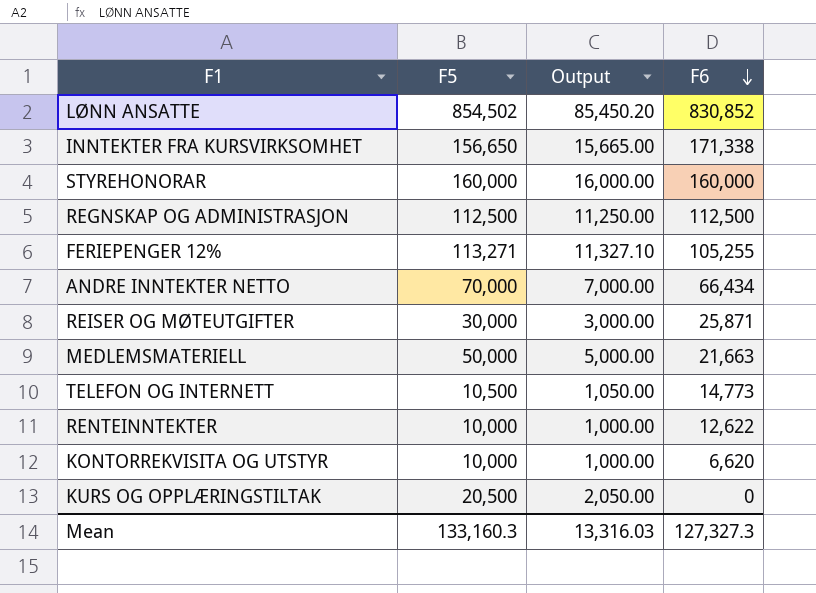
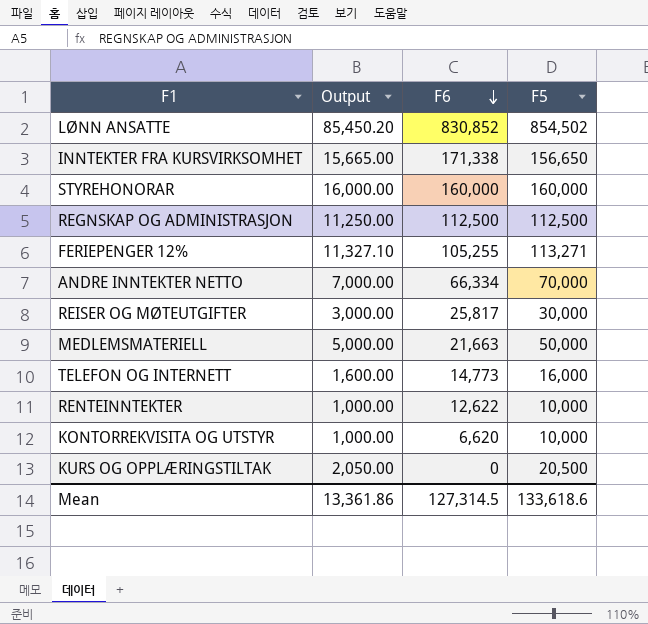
column F5 | position: 2 -> 4
ANDRE INNTEKTER NETTO | F6: 66,434 -> 66,334
REISER OG MØTEUTGIFTER | F6: 25,871 -> 25,817
TELEFON OG INTERNETT | Output: 1,050.00 -> 1,600.00
TELEFON OG INTERNETT | F5: 10,500 -> 16,000
Mean | Output: 13,316.03 -> 13,361.86
Mean | F6: 127,327.3 -> 127,314.5
Mean | F5: 133,160.3 -> 133,618.6

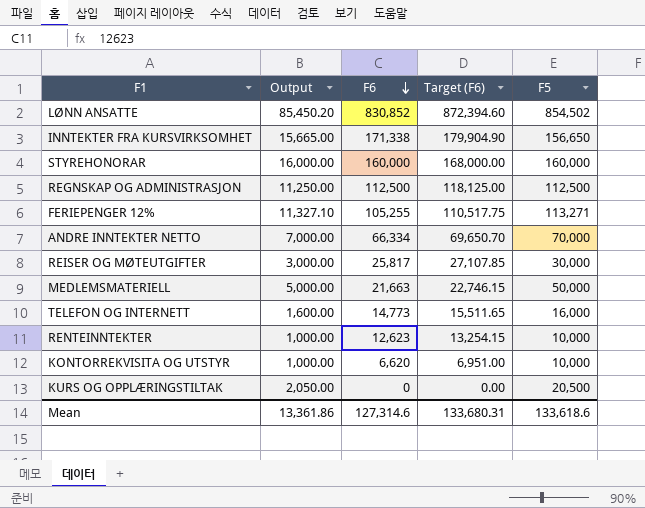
column Target (F6) | formula: none -> [F6] * 1.05
RENTEINNTEKTER | F6: 12,622 -> 12,623
Mean | F6: 127,314.5 -> 127,314.6

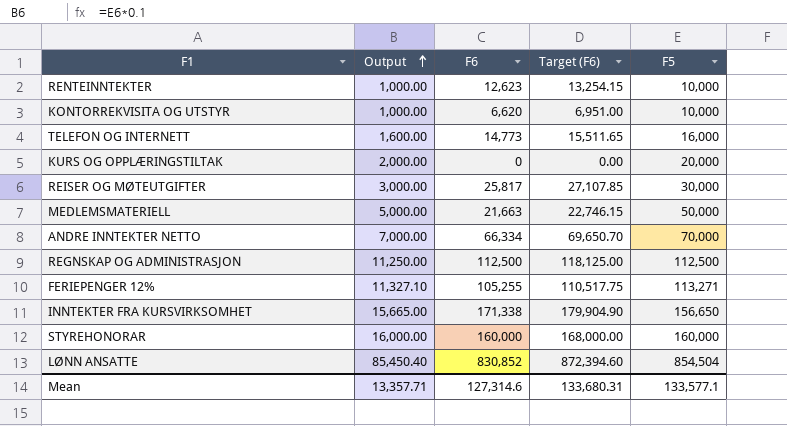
row order: F6 descending -> Output ascending
KURS OG OPPLÆRINGSTILTAK | Output: 2,050.00 -> 2,000.00
KURS OG OPPLÆRINGSTILTAK | F5: 20,500 -> 20,000
LØNN ANSATTE | Output: 85,450.20 -> 85,450.40
LØNN ANSATTE | F5: 854,502 -> 854,504
Mean | Output: 13,361.86 -> 13,357.71
Mean | F5: 133,618.6 -> 133,577.1

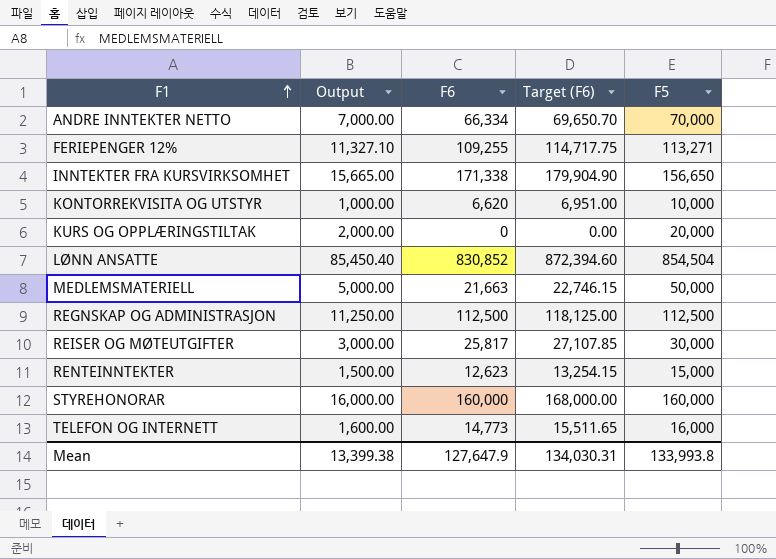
row order: Output ascending -> F1 ascending
FERIEPENGER 12% | F6: 105,255 -> 109,255
FERIEPENGER 12% | Target (F6): 110,517.75 -> 114,717.75
RENTEINNTEKTER | Output: 1,000.00 -> 1,500.00
RENTEINNTEKTER | F5: 10,000 -> 15,000
Mean | Output: 13,357.71 -> 13,399.38
Mean | F6: 127,314.6 -> 127,647.9
Mean | Target (F6): 133,680.31 -> 134,030.31
Mean | F5: 133,577.1 -> 133,993.8

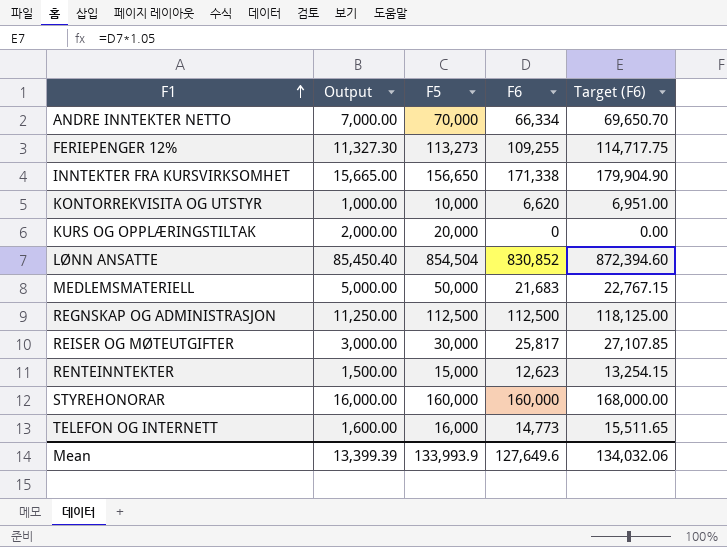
column F5 | position: 5 -> 3
FERIEPENGER 12% | Output: 11,327.10 -> 11,327.30
FERIEPENGER 12% | F5: 113,271 -> 113,273
MEDLEMSMATERIELL | F6: 21,663 -> 21,683
MEDLEMSMATERIELL | Target (F6): 22,746.15 -> 22,767.15
Mean | Output: 13,399.38 -> 13,399.39
Mean | F5: 133,993.8 -> 133,993.9
Mean | F6: 127,647.9 -> 127,649.6
Mean | Target (F6): 134,030.31 -> 134,032.06

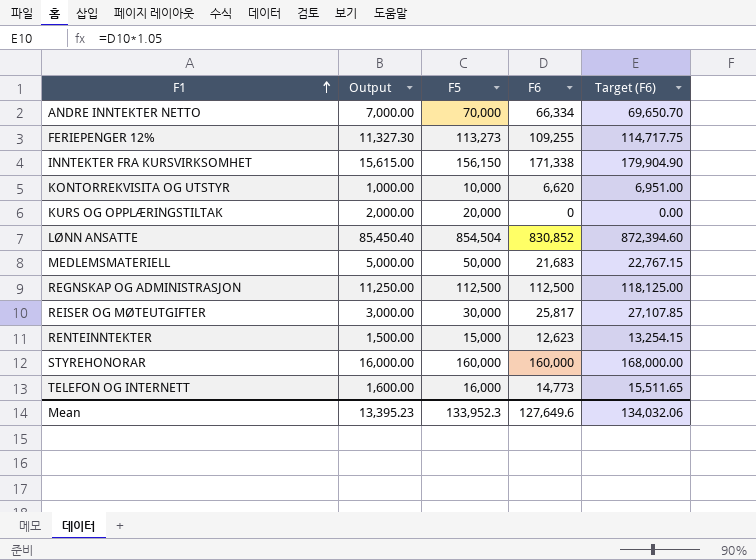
INNTEKTER FRA KURSVIRKSOMHET | Output: 15,665.00 -> 15,615.00
INNTEKTER FRA KURSVIRKSOMHET | F5: 156,650 -> 156,150
Mean | Output: 13,399.39 -> 13,395.23
Mean | F5: 133,993.9 -> 133,952.3

